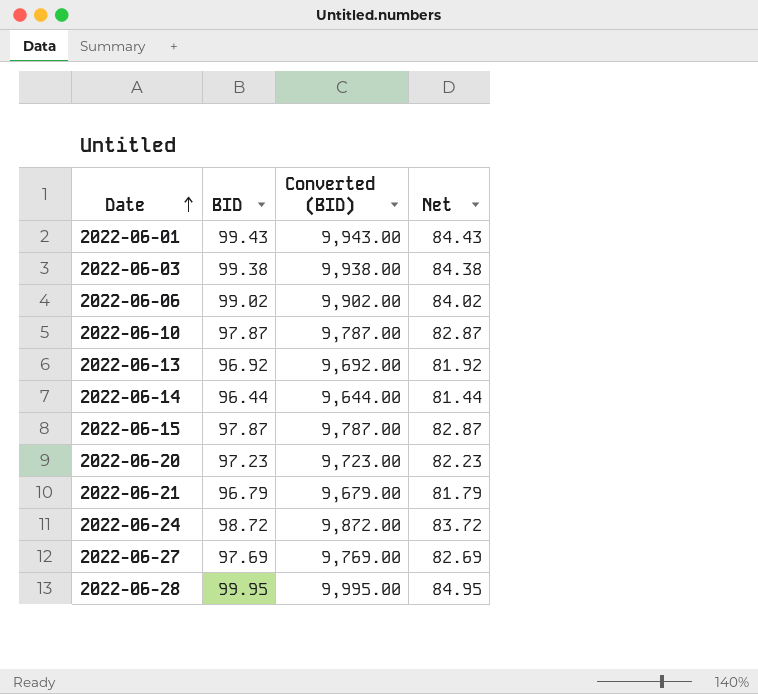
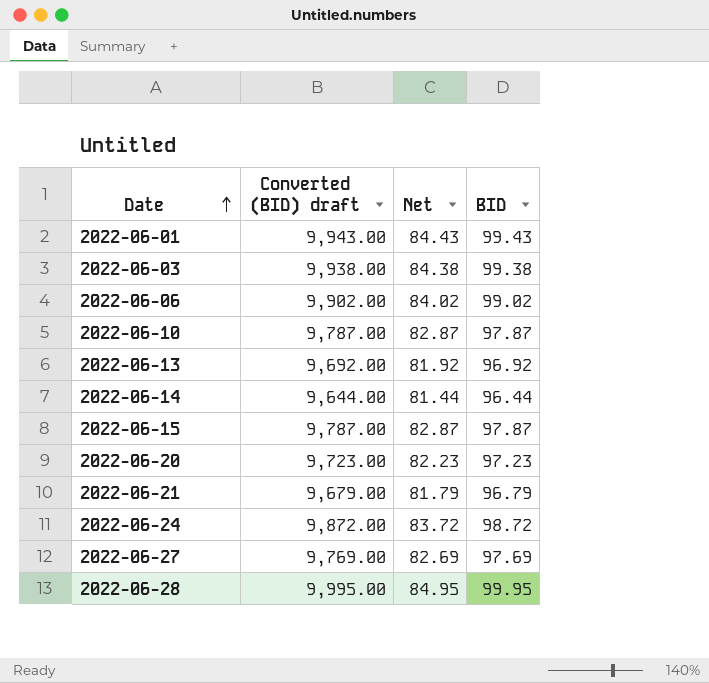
column name: Converted (BID) -> Converted (BID) draft
column BID | position: 2 -> 4

